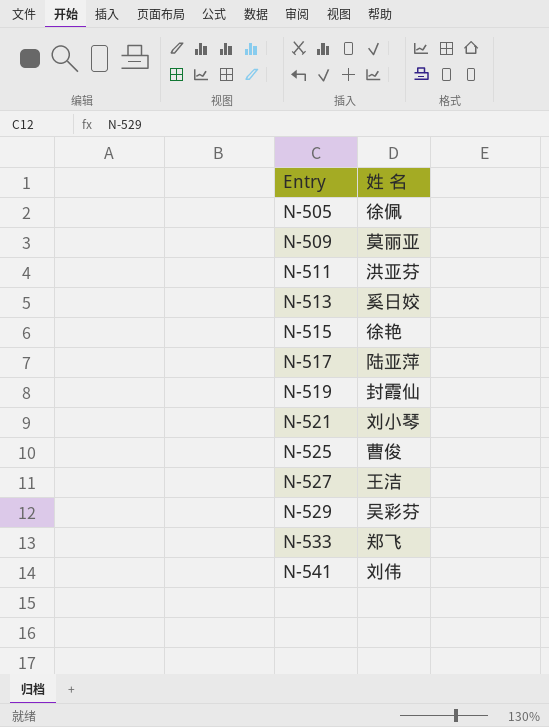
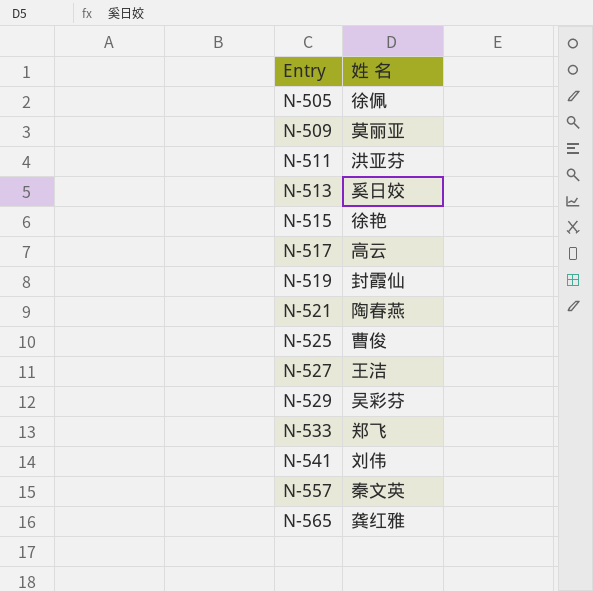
N-517 | 姓 名: 陆亚萍 -> 高云
N-521 | 姓 名: 刘小琴 -> 陶春燕
row N-557: none -> 秦文英
row N-565: none -> 龚红雅

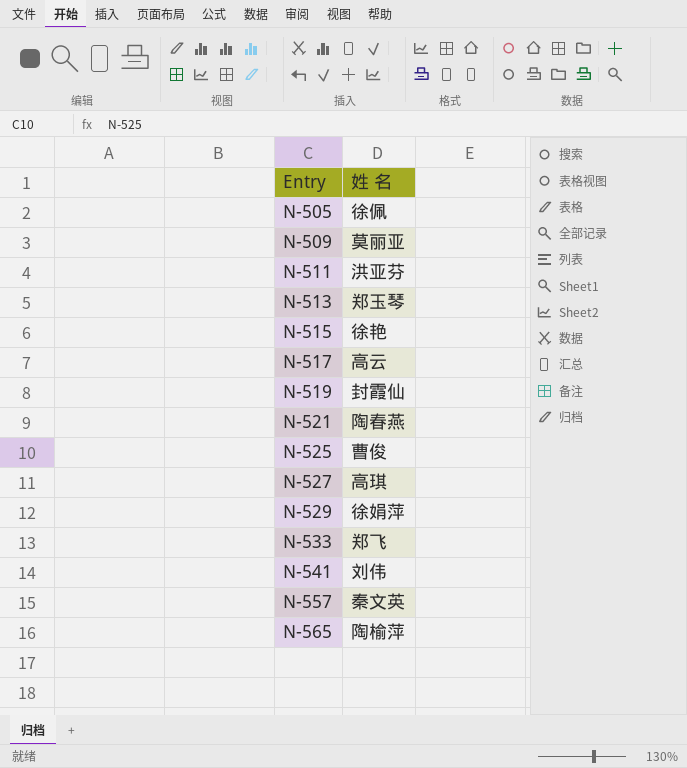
N-513 | 姓 名: 奚日姣 -> 郑玉琴
N-527 | 姓 名: 王洁 -> 高琪
N-529 | 姓 名: 吴彩芬 -> 徐娟萍
N-565 | 姓 名: 龚红雅 -> 陶榆萍

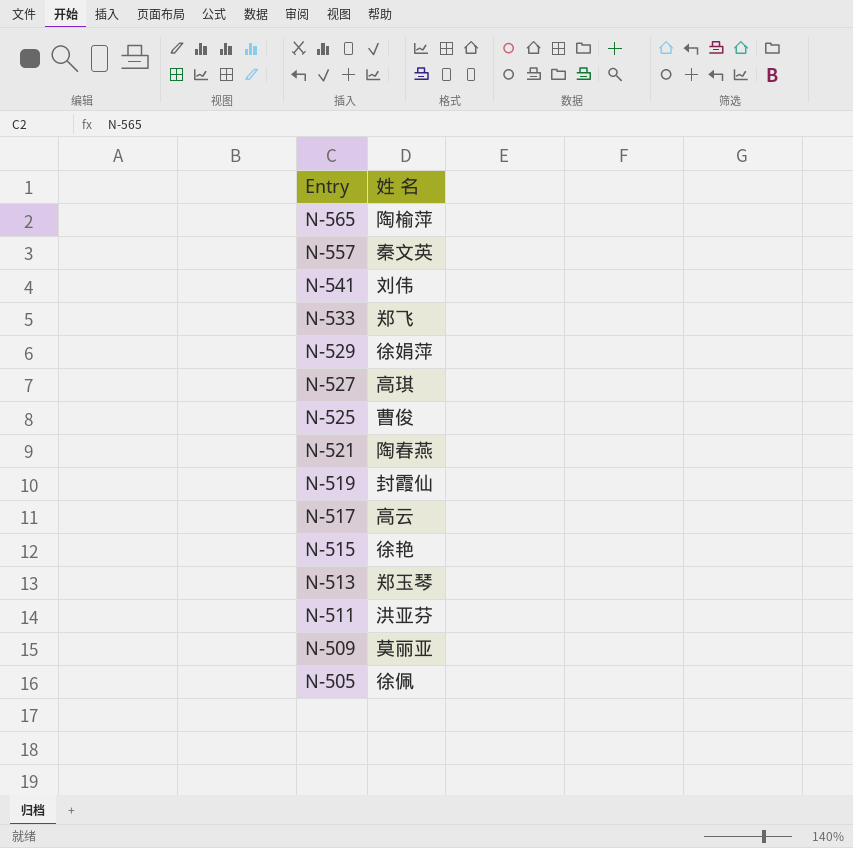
row order: Entry ascending -> Entry descending

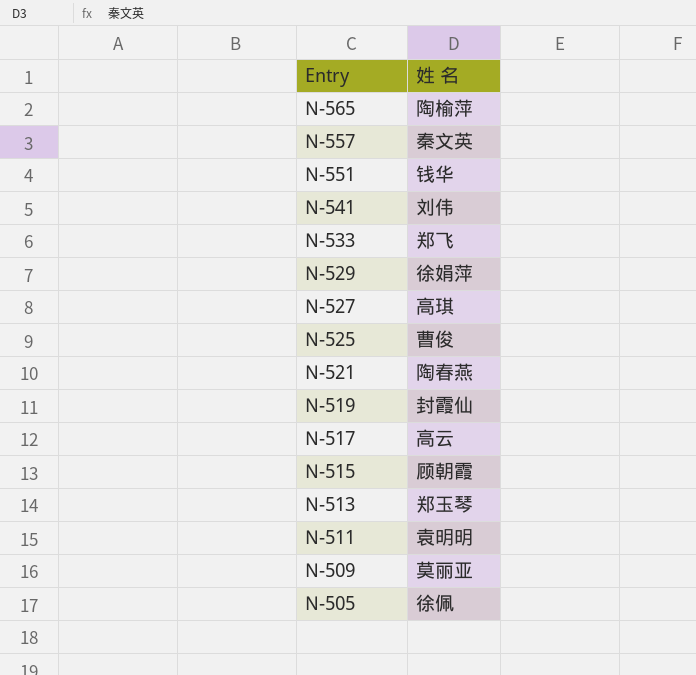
row N-551: none -> 钱华
N-515 | 姓 名: 徐艳 -> 顾朝霞
N-511 | 姓 名: 洪亚芬 -> 袁明明

